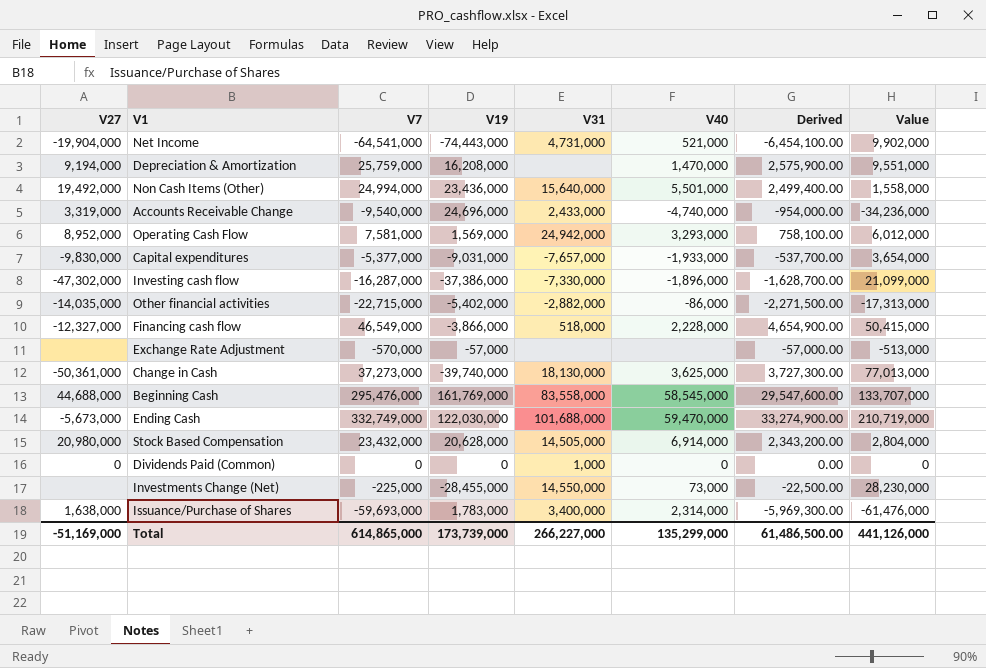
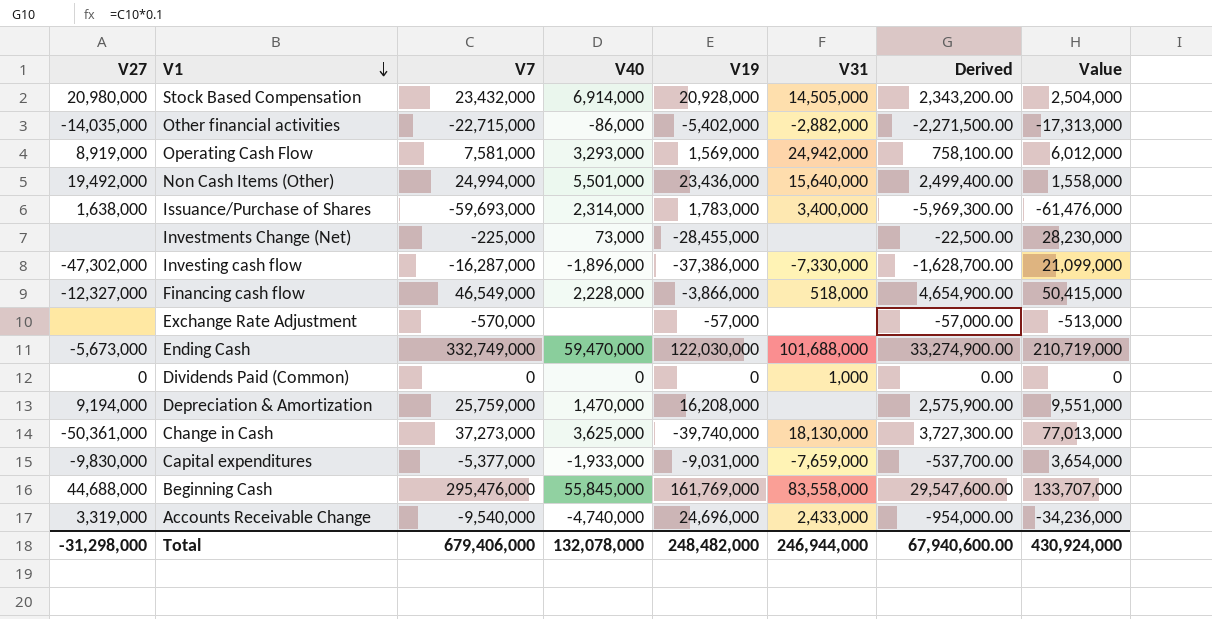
row order: none -> V1 descending
column V40 | position: 6 -> 4
row Net Income: -19,904,000 | -64,541,000 | -74,443,000 | 4,731,000 | 521,000 | -6,454,100.00 | 9,902,000 -> none
Stock Based Compensation | V19: 20,628,000 -> 20,928,000
Stock Based Compensation | Value: 2,804,000 -> 2,504,000
Operating Cash Flow | V27: 8,952,000 -> 8,919,000
Investments Change (Net) | V31: 14,550,000 -> none
Capital expenditures | V31: -7,657,000 -> -7,659,000
Beginning Cash | V40: 58,545,000 -> 55,845,000
Total | V27: -51,169,000 -> -31,298,000
Total | V7: 614,865,000 -> 679,406,000
Total | V40: 135,299,000 -> 132,078,000
Total | V19: 173,739,000 -> 248,482,000
Total | V31: 266,227,000 -> 246,944,000
Total | Derived: 61,486,500.00 -> 67,940,600.00
Total | Value: 441,126,000 -> 430,924,000

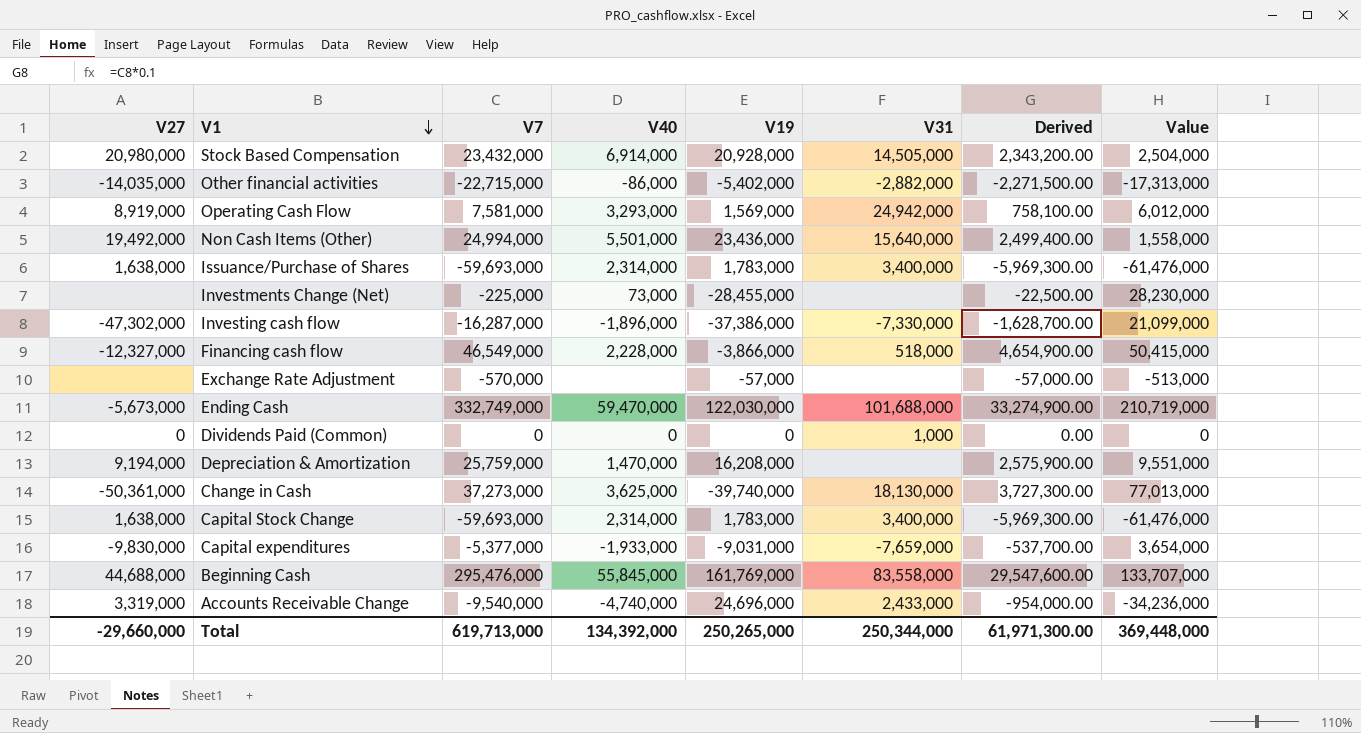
row Capital Stock Change: none -> 1,638,000 | -59,693,000 | 2,314,000 | 1,783,000 | 3,400,000 | -5,969,300.00 | -61,476,000
Total | V27: -31,298,000 -> -29,660,000
Total | V7: 679,406,000 -> 619,713,000
Total | V40: 132,078,000 -> 134,392,000
Total | V19: 248,482,000 -> 250,265,000
Total | V31: 246,944,000 -> 250,344,000
Total | Derived: 67,940,600.00 -> 61,971,300.00
Total | Value: 430,924,000 -> 369,448,000

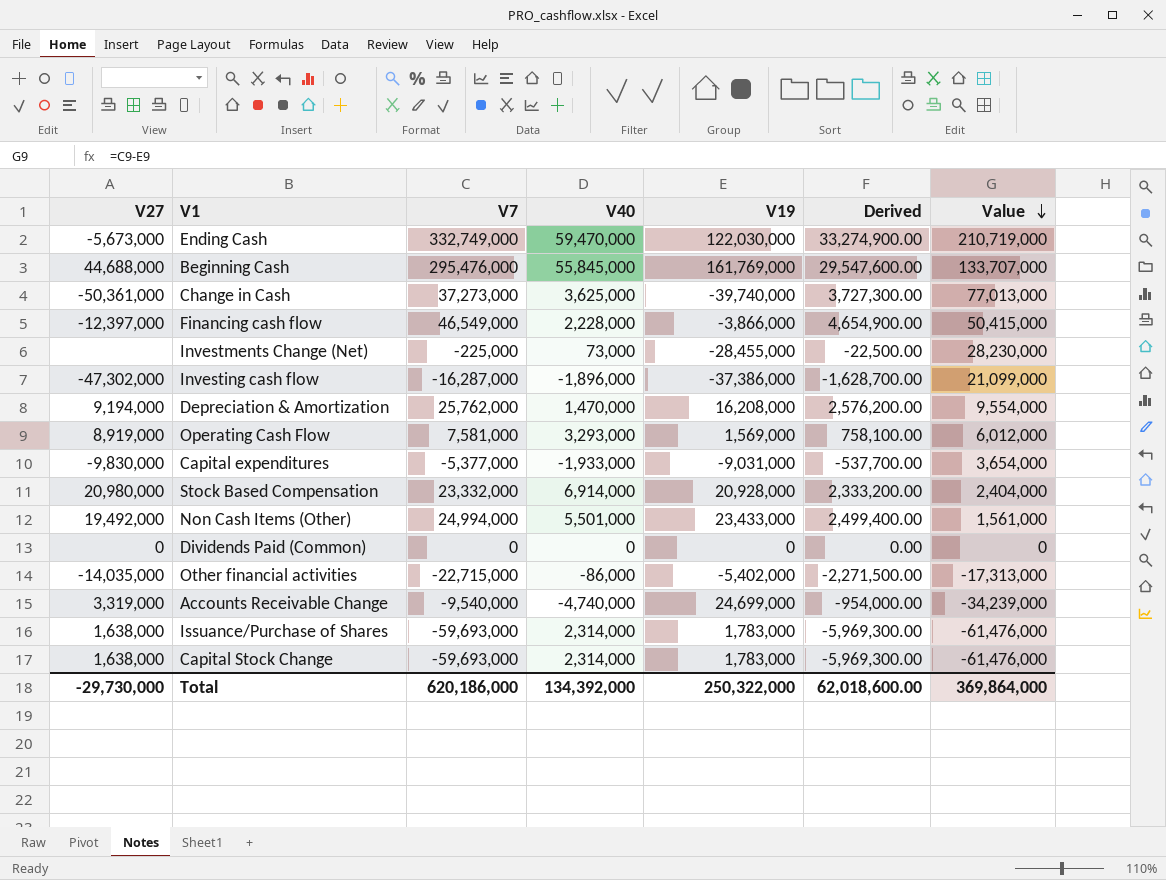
row order: V1 descending -> Value descending
column V31 | position: 6 -> none
row Exchange Rate Adjustment: none | -570,000 | none | -57,000 | none | -57,000.00 | -513,000 -> none
Financing cash flow | V27: -12,327,000 -> -12,397,000
Depreciation & Amortization | V7: 25,759,000 -> 25,762,000
Depreciation & Amortization | Derived: 2,575,900.00 -> 2,576,200.00
Depreciation & Amortization | Value: 9,551,000 -> 9,554,000
Stock Based Compensation | V7: 23,432,000 -> 23,332,000
Stock Based Compensation | Derived: 2,343,200.00 -> 2,333,200.00
Stock Based Compensation | Value: 2,504,000 -> 2,404,000
Non Cash Items (Other) | V19: 23,436,000 -> 23,433,000
Non Cash Items (Other) | Value: 1,558,000 -> 1,561,000
Accounts Receivable Change | V19: 24,696,000 -> 24,699,000
Accounts Receivable Change | Value: -34,236,000 -> -34,239,000
Total | V27: -29,660,000 -> -29,730,000
Total | V7: 619,713,000 -> 620,186,000
Total | V19: 250,265,000 -> 250,322,000
Total | Derived: 61,971,300.00 -> 62,018,600.00
Total | Value: 369,448,000 -> 369,864,000

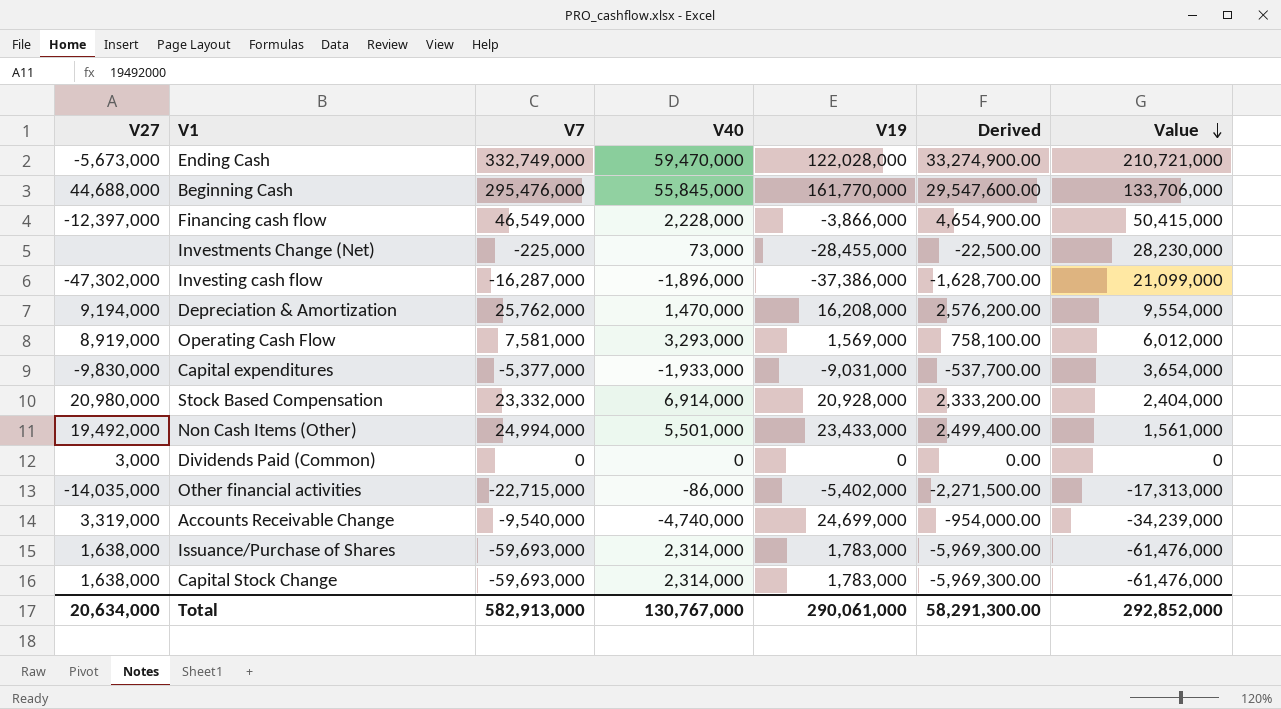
row Change in Cash: -50,361,000 | 37,273,000 | 3,625,000 | -39,740,000 | 3,727,300.00 | 77,013,000 -> none
Ending Cash | V19: 122,030,000 -> 122,028,000
Ending Cash | Value: 210,719,000 -> 210,721,000
Beginning Cash | V19: 161,769,000 -> 161,770,000
Beginning Cash | Value: 133,707,000 -> 133,706,000
Dividends Paid (Common) | V27: 0 -> 3,000
Total | V27: -29,730,000 -> 20,634,000
Total | V7: 620,186,000 -> 582,913,000
Total | V40: 134,392,000 -> 130,767,000
Total | V19: 250,322,000 -> 290,061,000
Total | Derived: 62,018,600.00 -> 58,291,300.00
Total | Value: 369,864,000 -> 292,852,000

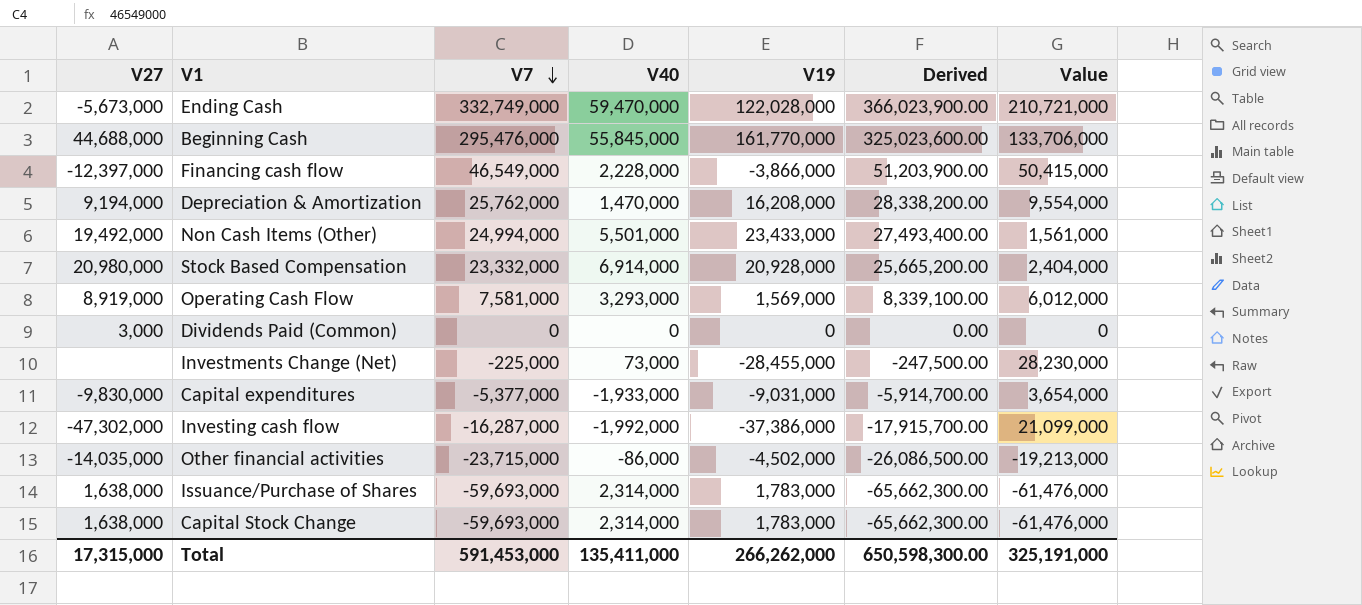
row order: Value descending -> V7 descending
column Derived | formula: [V7] * 0.1 -> [V7] * 1.1
row Accounts Receivable Change: 3,319,000 | -9,540,000 | -4,740,000 | 24,699,000 | -954,000.00 | -34,239,000 -> none
Investing cash flow | V40: -1,896,000 -> -1,992,000
Other financial activities | V7: -22,715,000 -> -23,715,000
Other financial activities | V19: -5,402,000 -> -4,502,000
Other financial activities | Value: -17,313,000 -> -19,213,000
Total | V27: 20,634,000 -> 17,315,000
Total | V7: 582,913,000 -> 591,453,000
Total | V40: 130,767,000 -> 135,411,000
Total | V19: 290,061,000 -> 266,262,000
Total | Derived: 58,291,300.00 -> 650,598,300.00
Total | Value: 292,852,000 -> 325,191,000

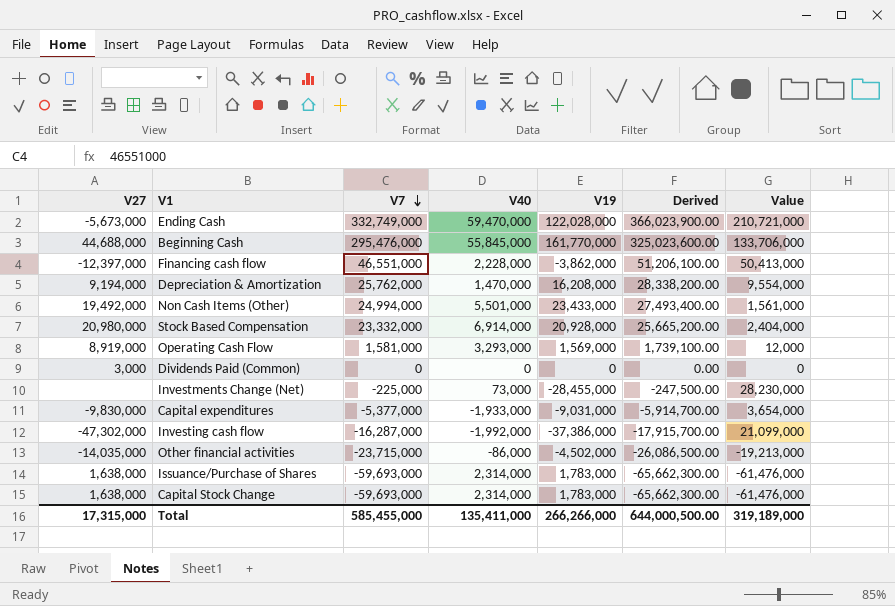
Financing cash flow | V7: 46,549,000 -> 46,551,000
Financing cash flow | V19: -3,866,000 -> -3,862,000
Financing cash flow | Derived: 51,203,900.00 -> 51,206,100.00
Financing cash flow | Value: 50,415,000 -> 50,413,000
Operating Cash Flow | V7: 7,581,000 -> 1,581,000
Operating Cash Flow | Derived: 8,339,100.00 -> 1,739,100.00
Operating Cash Flow | Value: 6,012,000 -> 12,000
Total | V7: 591,453,000 -> 585,455,000
Total | V19: 266,262,000 -> 266,266,000
Total | Derived: 650,598,300.00 -> 644,000,500.00
Total | Value: 325,191,000 -> 319,189,000

